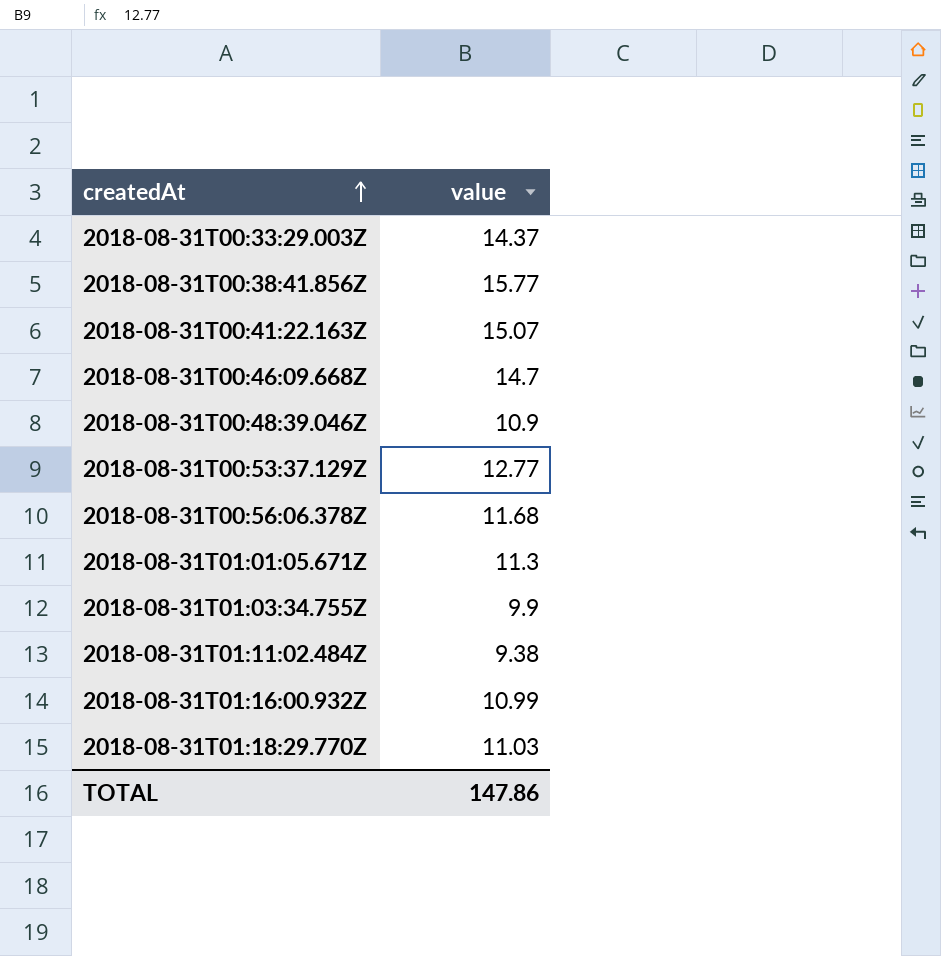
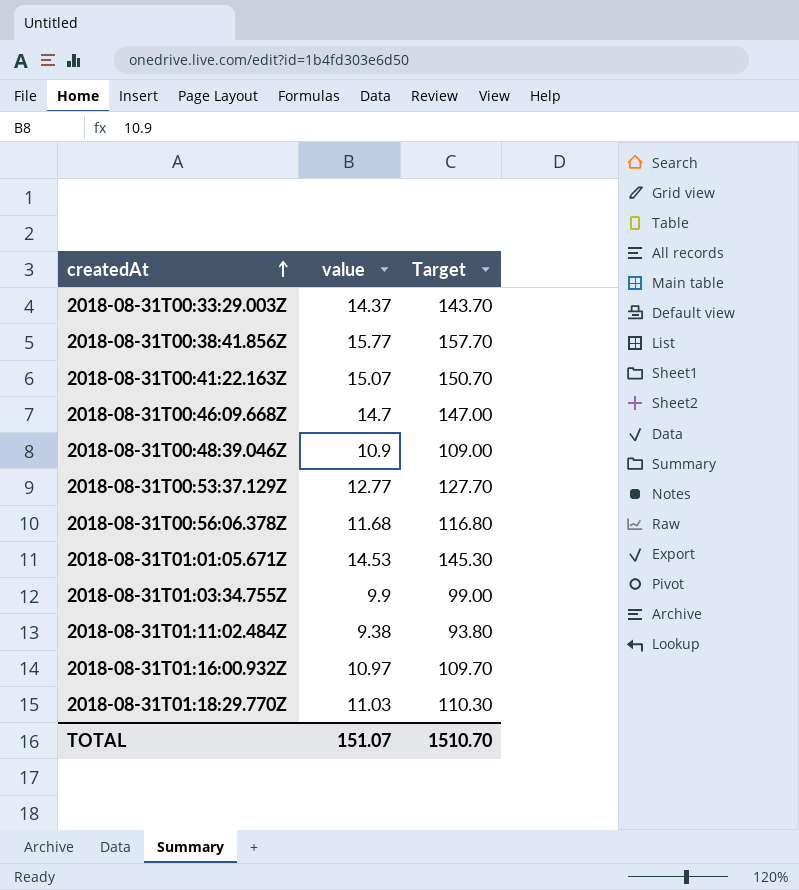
column Target | formula: none -> [value] * 10
2018-08-31T01:01:05.671Z | value: 11.3 -> 14.53
2018-08-31T01:16:00.932Z | value: 10.99 -> 10.97
TOTAL | value: 147.86 -> 151.07

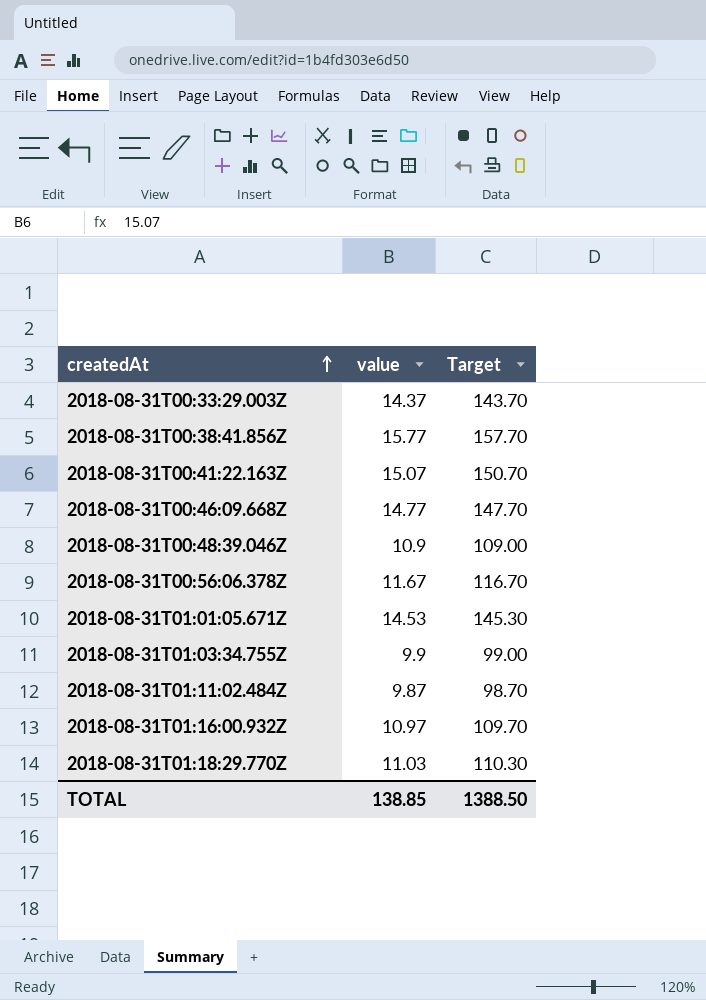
row 2018-08-31T00:53:37.129Z: 12.77 | 127.70 -> none
2018-08-31T00:46:09.668Z | value: 14.7 -> 14.77
2018-08-31T00:46:09.668Z | Target: 147.00 -> 147.70
2018-08-31T00:56:06.378Z | value: 11.68 -> 11.67
2018-08-31T00:56:06.378Z | Target: 116.80 -> 116.70
2018-08-31T01:11:02.484Z | value: 9.38 -> 9.87
2018-08-31T01:11:02.484Z | Target: 93.80 -> 98.70
TOTAL | value: 151.07 -> 138.85
TOTAL | Target: 1510.70 -> 1388.50

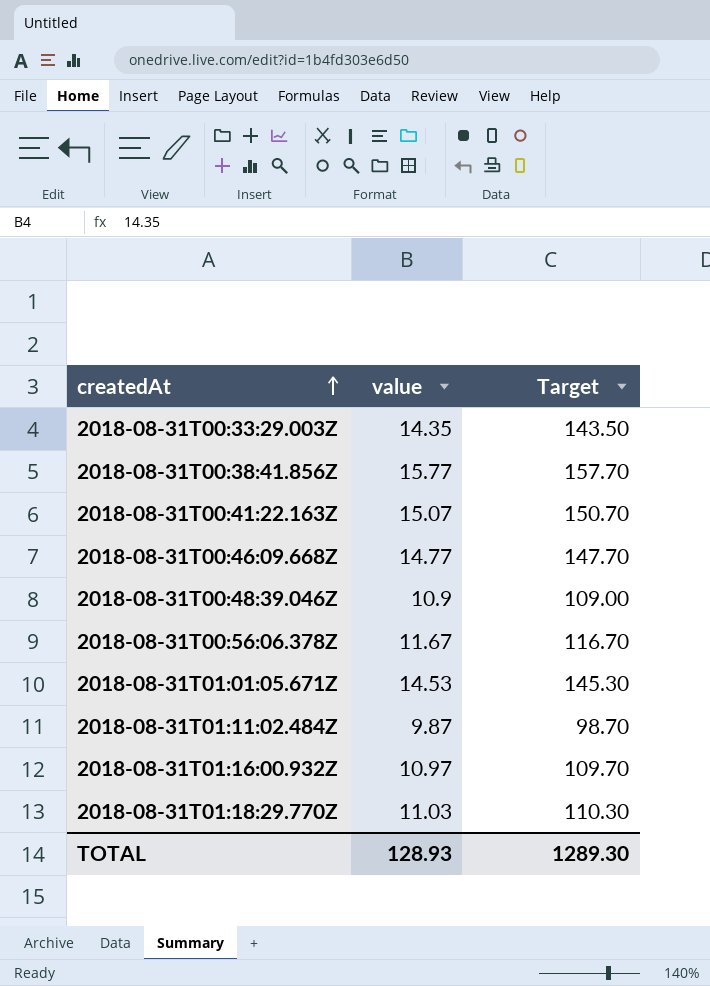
row 2018-08-31T01:03:34.755Z: 9.9 | 99.00 -> none
2018-08-31T00:33:29.003Z | value: 14.37 -> 14.35
2018-08-31T00:33:29.003Z | Target: 143.70 -> 143.50
TOTAL | value: 138.85 -> 128.93
TOTAL | Target: 1388.50 -> 1289.30

